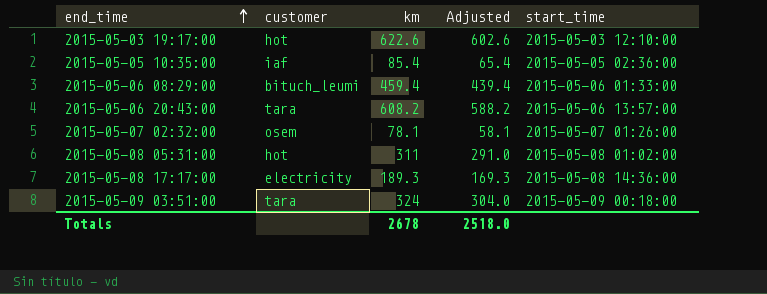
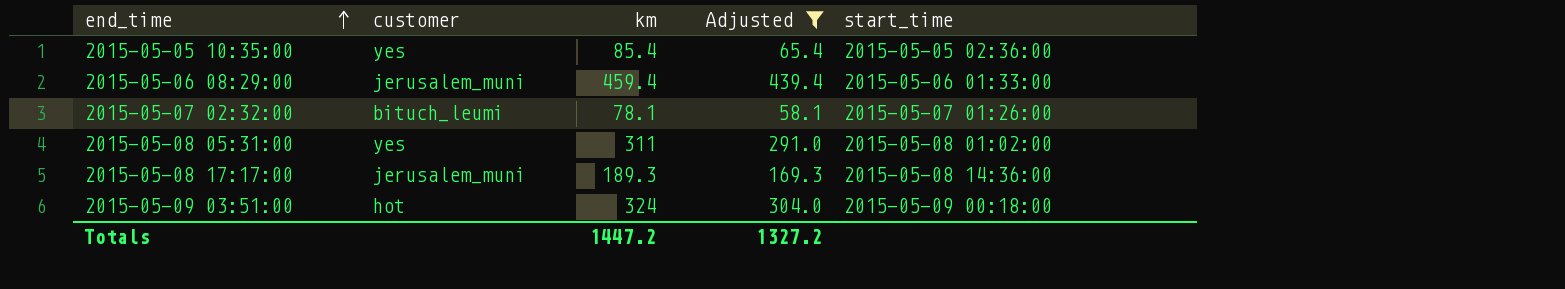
filter: none -> Adjusted <= 439.4
2015-05-05 10:35:00 | customer: iaf -> yes
2015-05-06 08:29:00 | customer: bituch_leumi -> jerusalem_muni
2015-05-07 02:32:00 | customer: osem -> bituch_leumi
2015-05-08 05:31:00 | customer: hot -> yes
2015-05-08 17:17:00 | customer: electricity -> jerusalem_muni
2015-05-09 03:51:00 | customer: tara -> hot
Totals | km: 2678 -> 1447.2
Totals | Adjusted: 2518.0 -> 1327.2

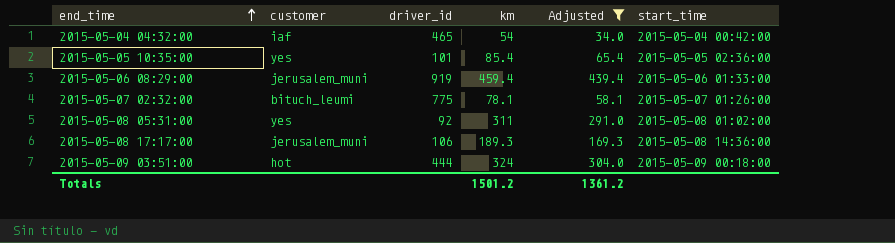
column driver_id | position: none -> 3
row 2015-05-04 04:32:00: none -> iaf | 465 | 54 | 34.0 | 2015-05-04 00:42:00
Totals | km: 1447.2 -> 1501.2
Totals | Adjusted: 1327.2 -> 1361.2

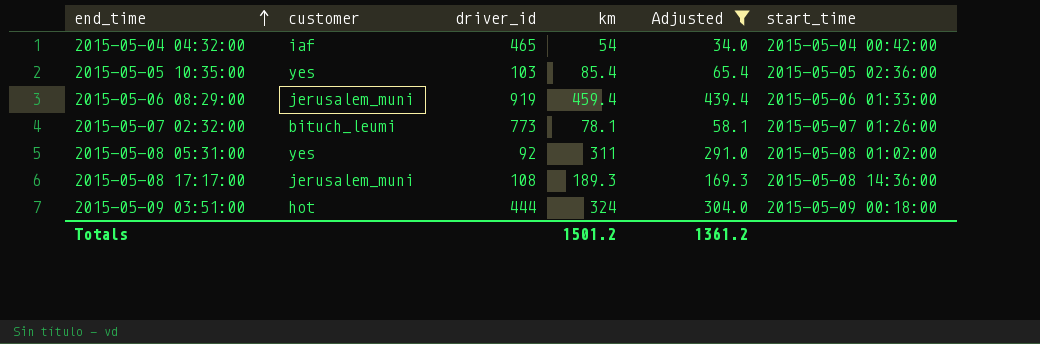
2015-05-05 10:35:00 | driver_id: 101 -> 103
2015-05-07 02:32:00 | driver_id: 775 -> 773
2015-05-08 17:17:00 | driver_id: 106 -> 108

